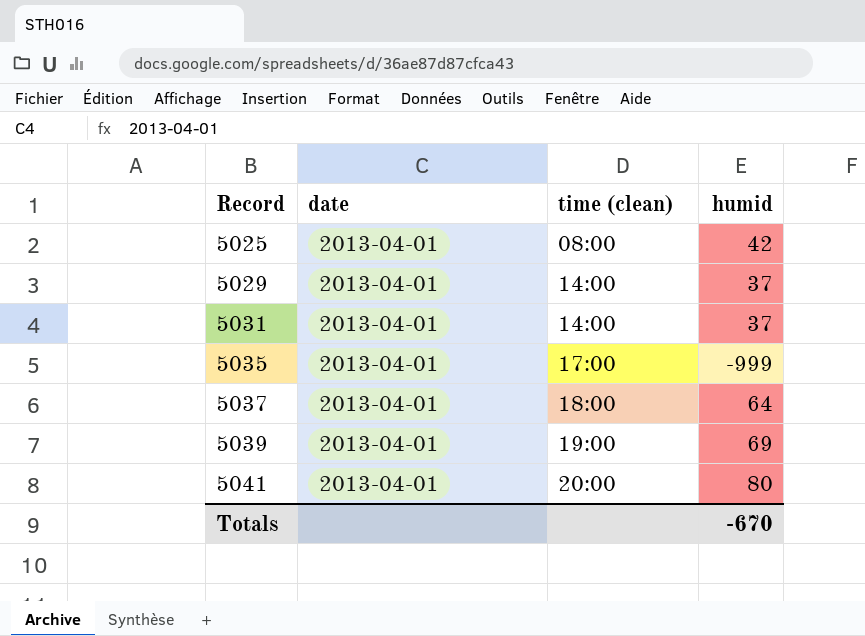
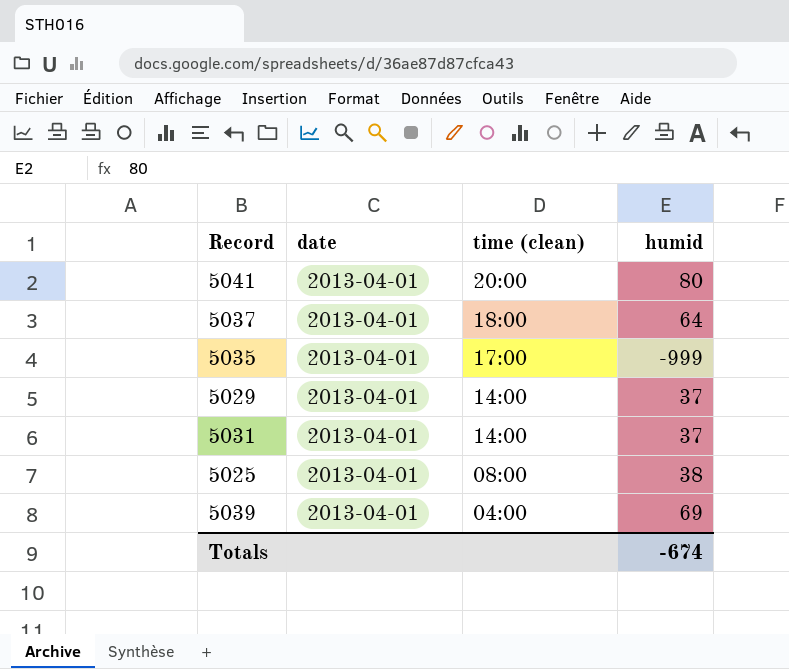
row order: Record ascending -> time (clean) descending
5025 | humid: 42 -> 38
5039 | time (clean): 19:00 -> 04:00
Totals | humid: -670 -> -674

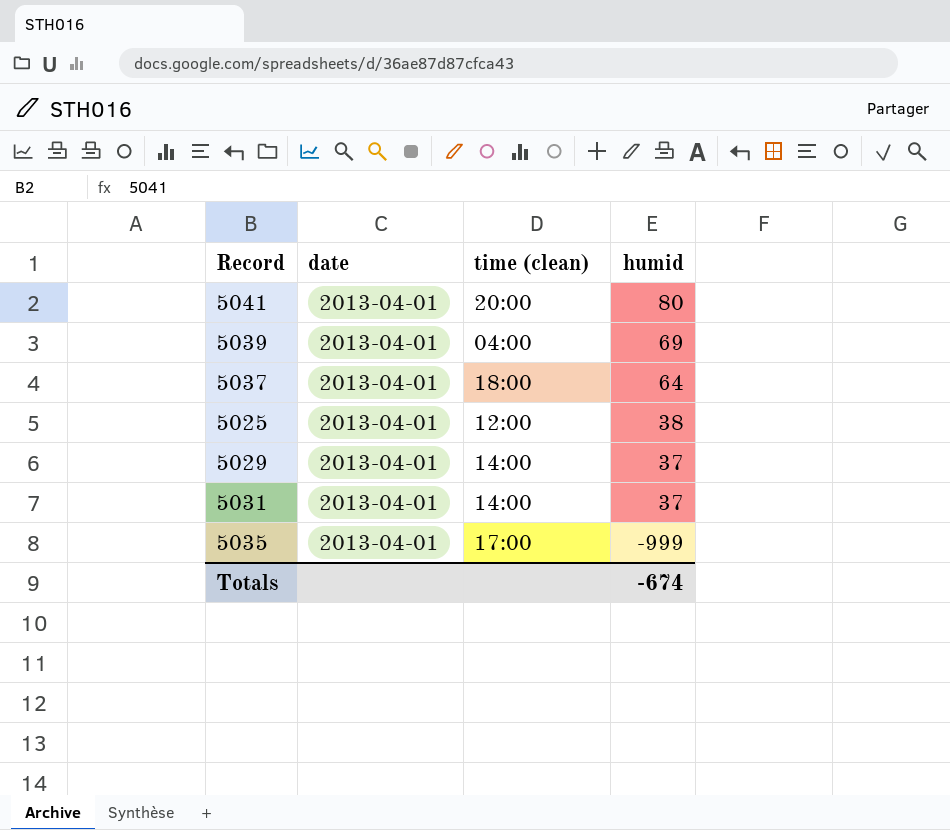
row order: time (clean) descending -> humid descending
5025 | time (clean): 08:00 -> 12:00

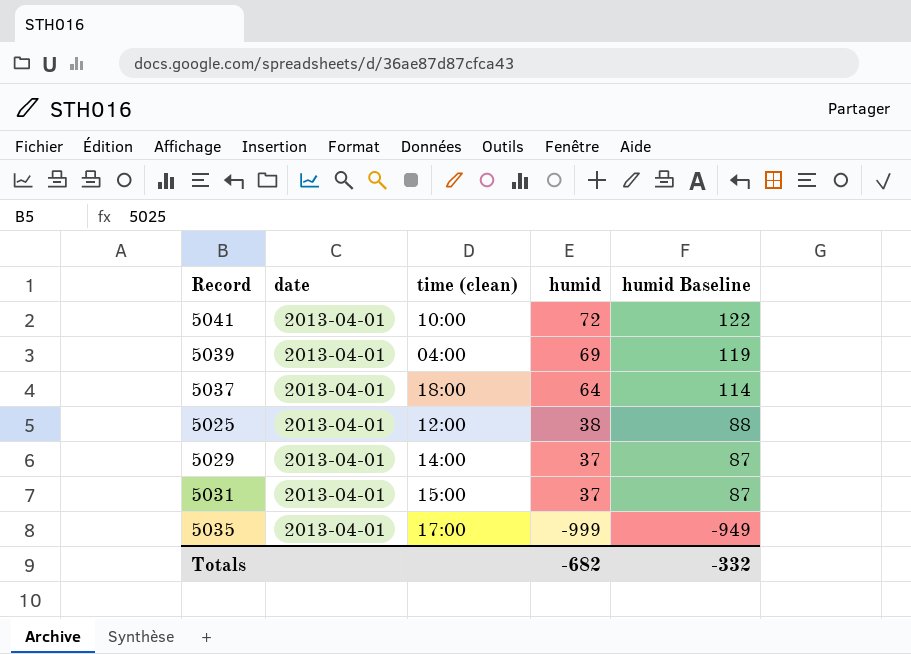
column humid Baseline | formula: none -> [humid] + 50
5041 | time (clean): 20:00 -> 10:00
5041 | humid: 80 -> 72
5031 | time (clean): 14:00 -> 15:00
Totals | humid: -674 -> -682

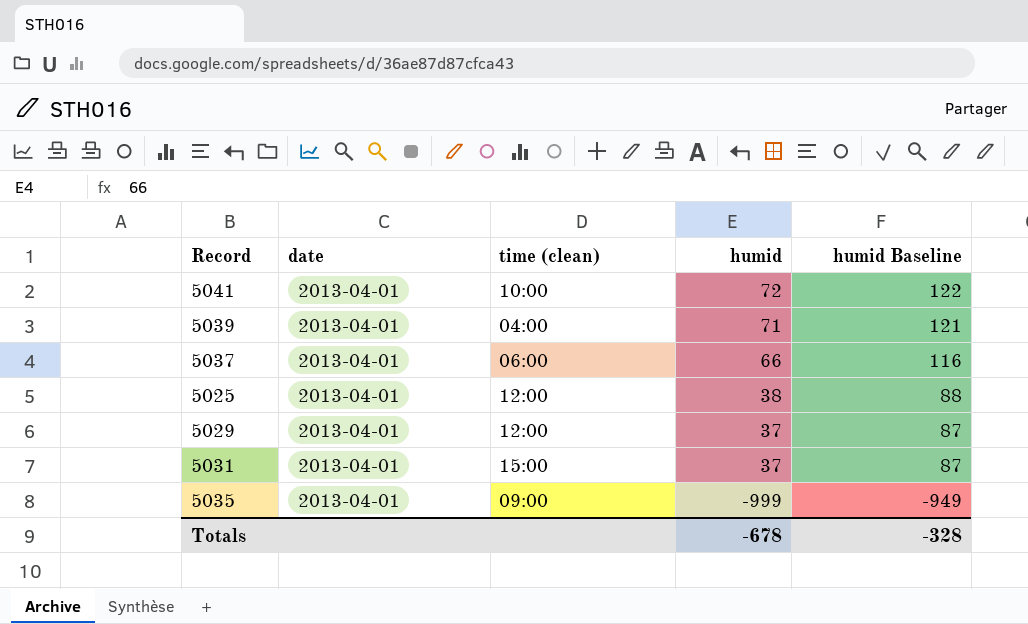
5039 | humid: 69 -> 71
5039 | humid Baseline: 119 -> 121
5037 | time (clean): 18:00 -> 06:00
5037 | humid: 64 -> 66
5037 | humid Baseline: 114 -> 116
5029 | time (clean): 14:00 -> 12:00
5035 | time (clean): 17:00 -> 09:00
Totals | humid: -682 -> -678
Totals | humid Baseline: -332 -> -328

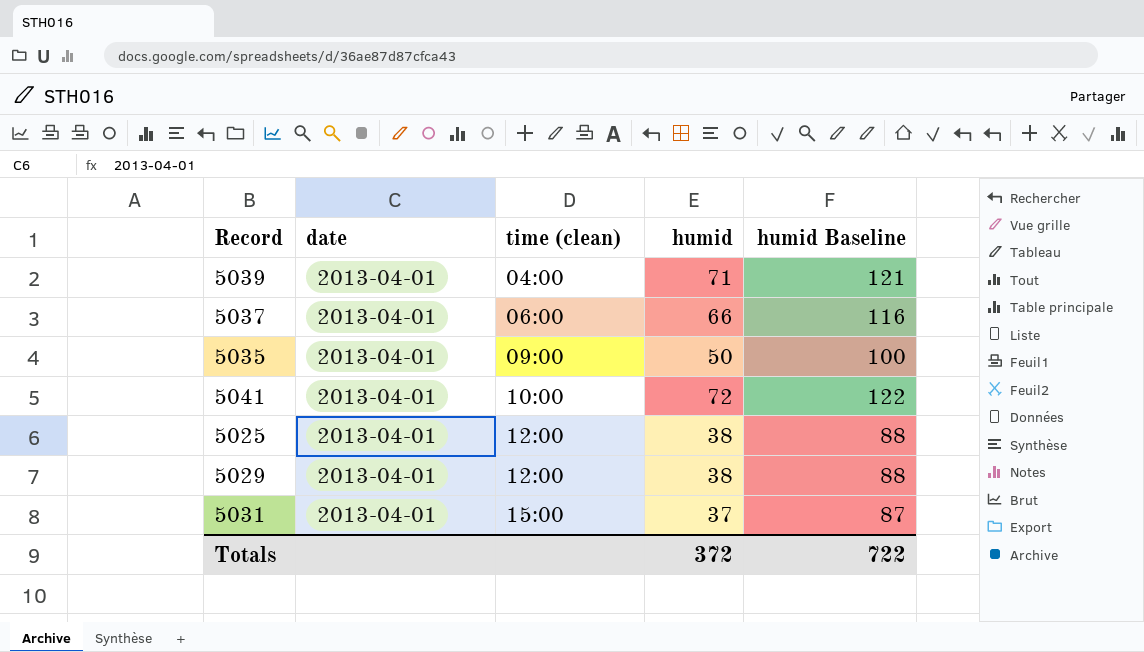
row order: humid descending -> time (clean) ascending
5035 | humid: -999 -> 50
5035 | humid Baseline: -949 -> 100
5029 | humid: 37 -> 38
5029 | humid Baseline: 87 -> 88
Totals | humid: -678 -> 372
Totals | humid Baseline: -328 -> 722

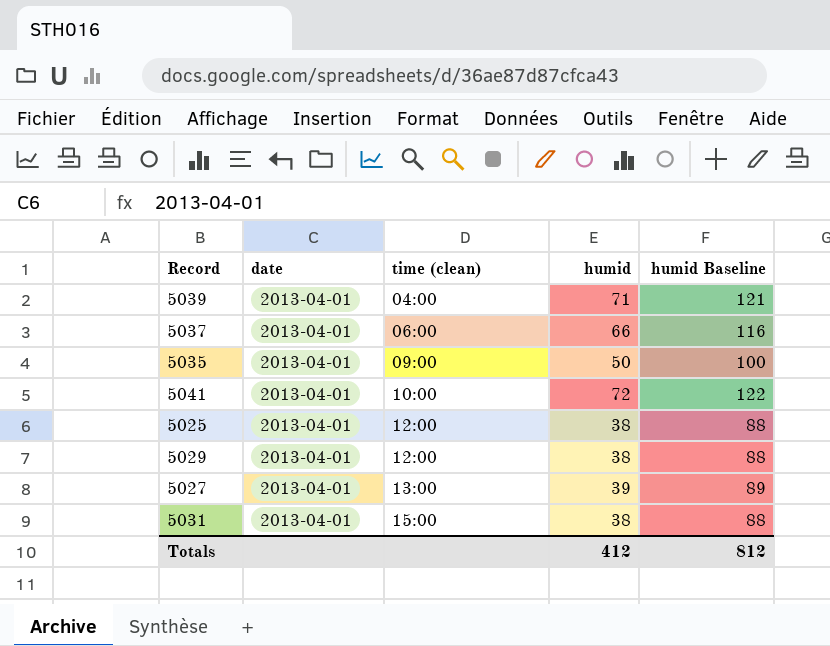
row 5027: none -> 2013-04-01 | 13:00 | 39 | 89
5031 | humid: 37 -> 38
5031 | humid Baseline: 87 -> 88
Totals | humid: 372 -> 412
Totals | humid Baseline: 722 -> 812

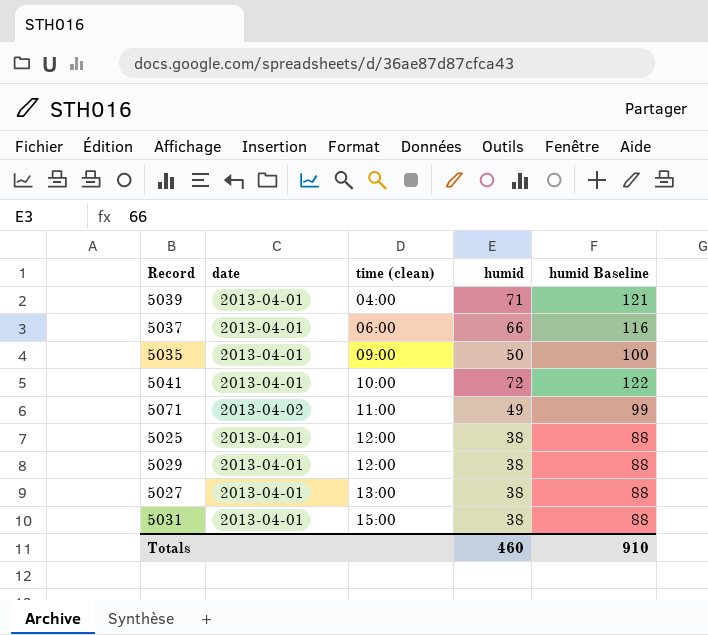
row 5071: none -> 2013-04-02 | 11:00 | 49 | 99
5027 | humid: 39 -> 38
5027 | humid Baseline: 89 -> 88
Totals | humid: 412 -> 460
Totals | humid Baseline: 812 -> 910

